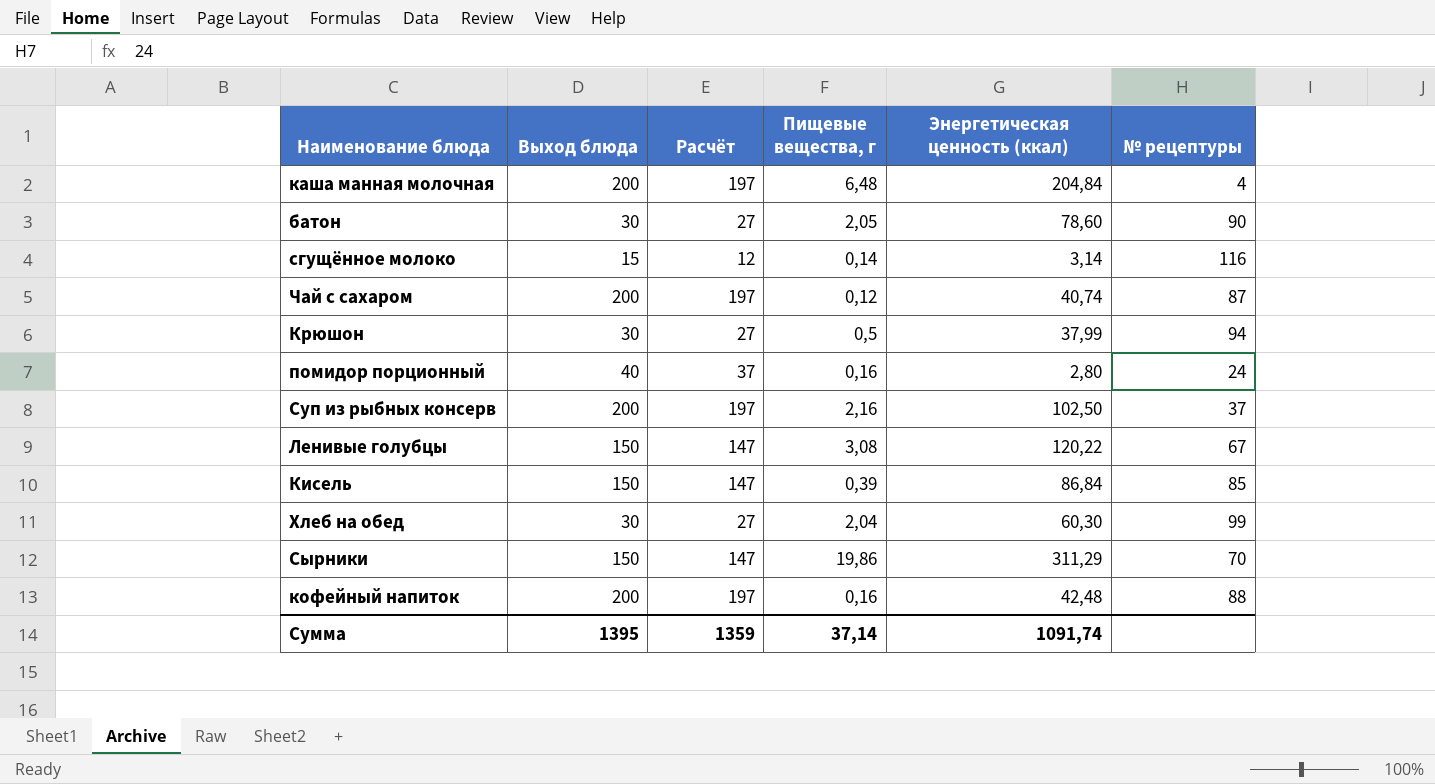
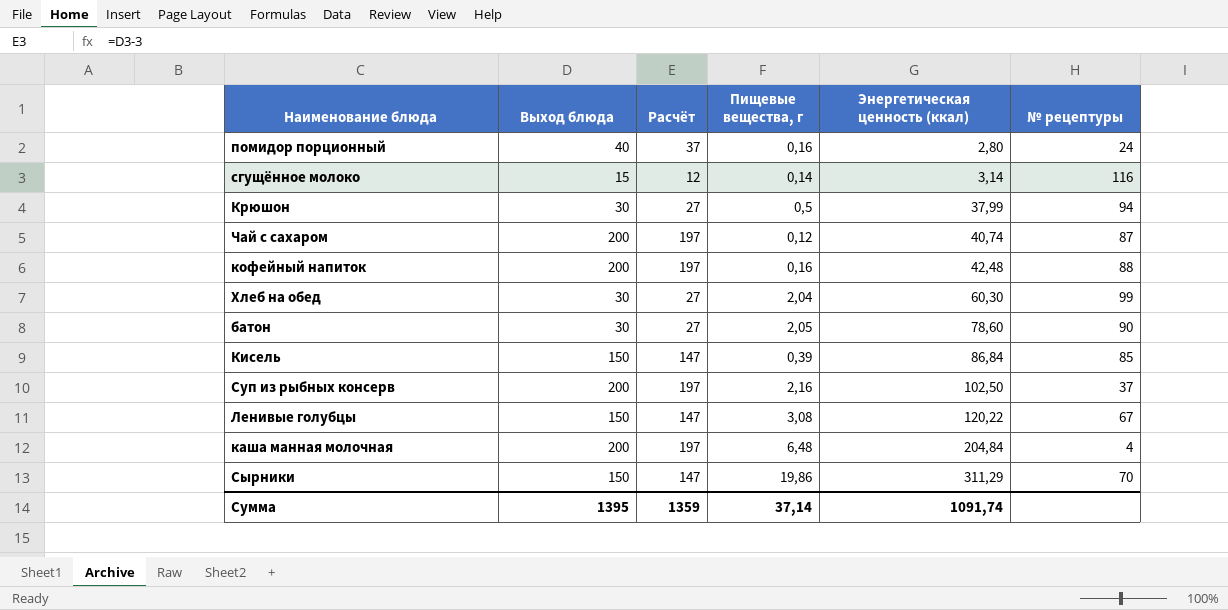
row order: none -> Энергетическая ценность (ккал) ascending

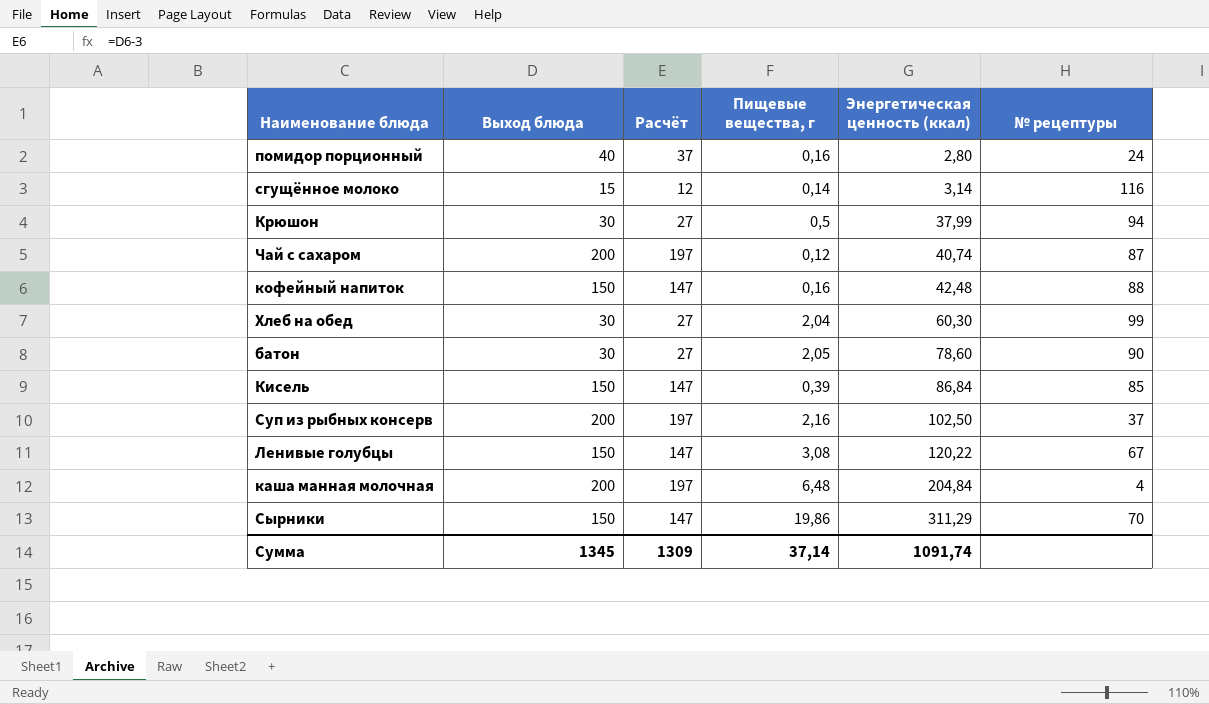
кофейный напиток | Выход блюда: 200 -> 150
кофейный напиток | Расчёт: 197 -> 147
Сумма | Выход блюда: 1395 -> 1345
Сумма | Расчёт: 1359 -> 1309

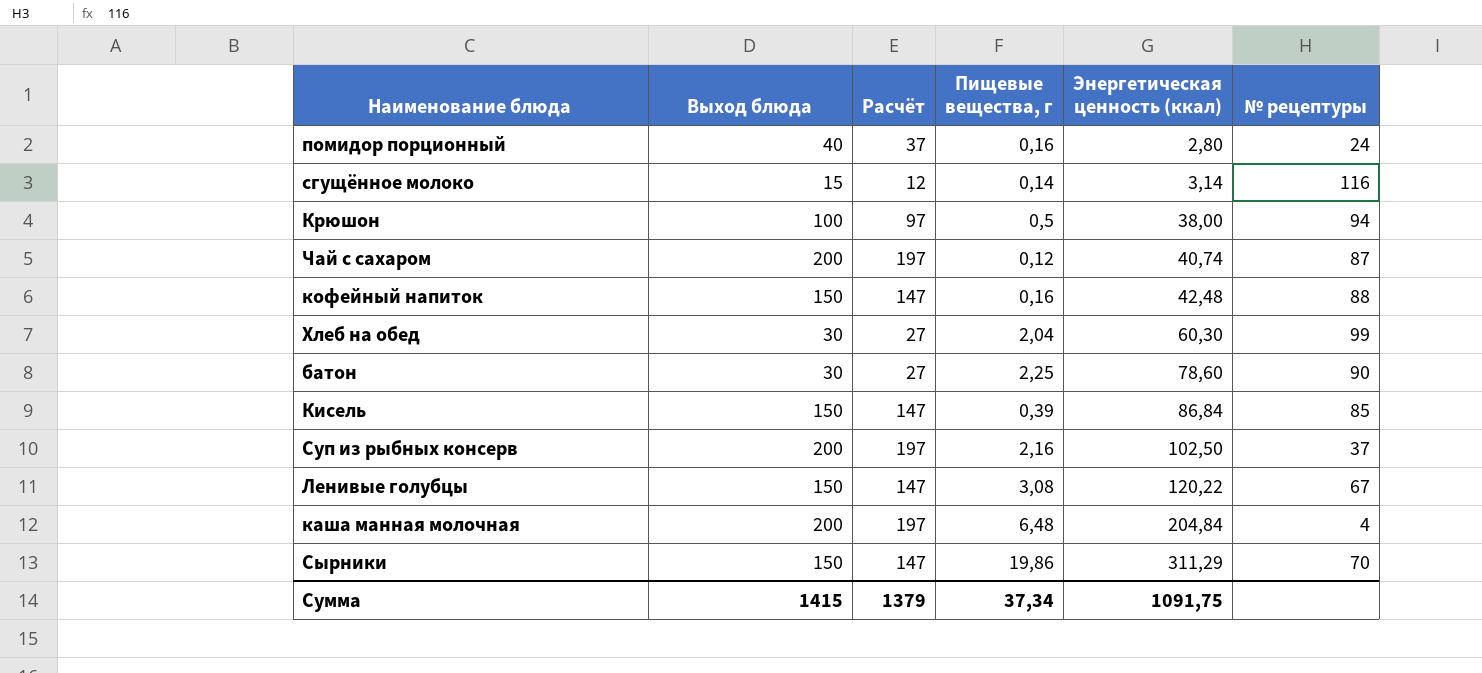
Крюшон | Выход блюда: 30 -> 100
Крюшон | Расчёт: 27 -> 97
Крюшон | Энергетическая ценность (ккал): 37,99 -> 38,00
батон | Пищевые вещества, г: 2,05 -> 2,25
Сумма | Выход блюда: 1345 -> 1415
Сумма | Расчёт: 1309 -> 1379
Сумма | Пищевые вещества, г: 37,14 -> 37,34
Сумма | Энергетическая ценность (ккал): 1091,74 -> 1091,75

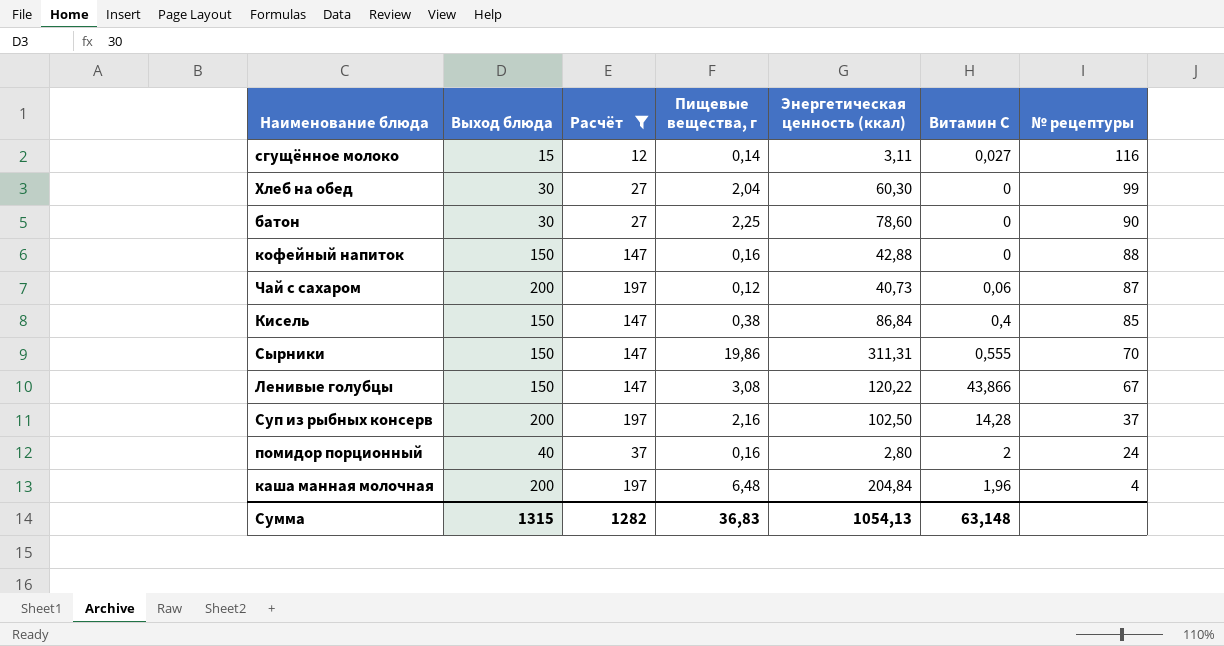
filter: none -> Расчёт != 97
row order: Энергетическая ценность (ккал) ascending -> № рецептуры descending
column Витамин С | position: none -> 6
сгущённое молоко | Энергетическая ценность (ккал): 3,14 -> 3,11
кофейный напиток | Энергетическая ценность (ккал): 42,48 -> 42,88
Чай с сахаром | Энергетическая ценность (ккал): 40,74 -> 40,73
Кисель | Пищевые вещества, г: 0,39 -> 0,38
Сырники | Энергетическая ценность (ккал): 311,29 -> 311,31
Сумма | Выход блюда: 1415 -> 1315
Сумма | Расчёт: 1379 -> 1282
Сумма | Пищевые вещества, г: 37,34 -> 36,83
Сумма | Энергетическая ценность (ккал): 1091,75 -> 1054,13

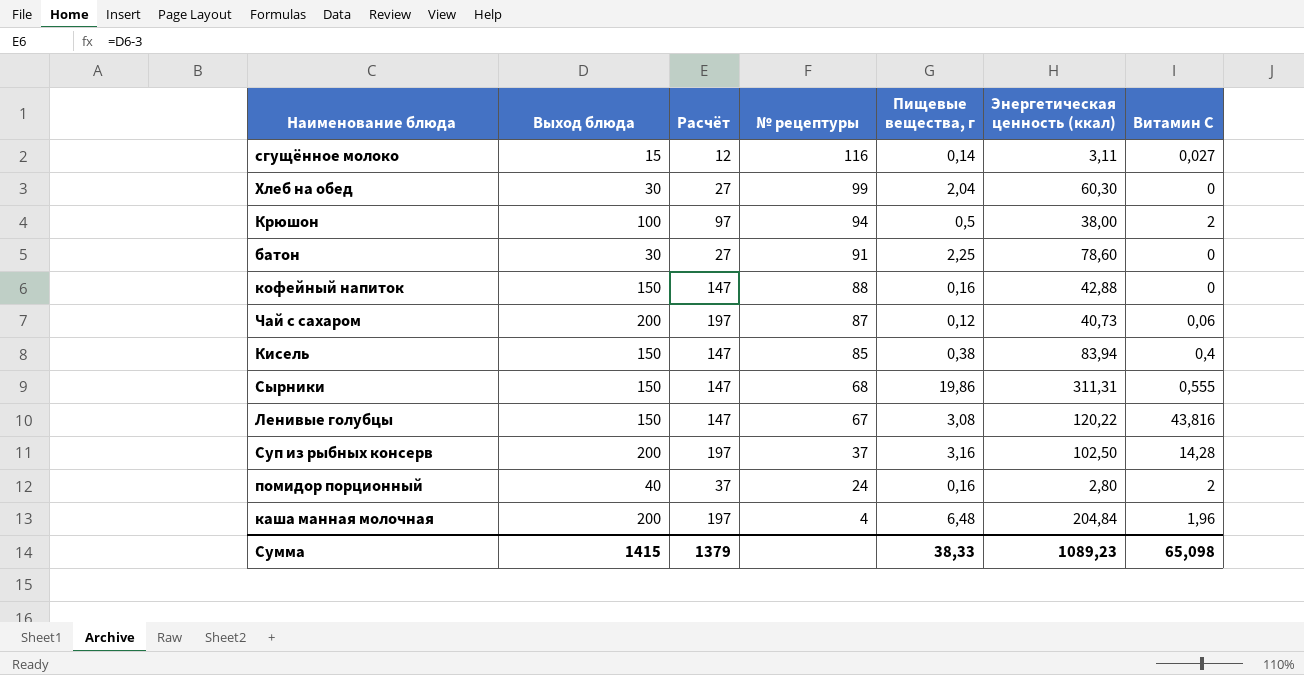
filter: Расчёт != 97 -> none
column № рецептуры | position: 7 -> 4
батон | № рецептуры: 90 -> 91
Кисель | Энергетическая ценность (ккал): 86,84 -> 83,94
Сырники | № рецептуры: 70 -> 68
Ленивые голубцы | Витамин С: 43,866 -> 43,816
Суп из рыбных консерв | Пищевые вещества, г: 2,16 -> 3,16
Сумма | Выход блюда: 1315 -> 1415
Сумма | Расчёт: 1282 -> 1379
Сумма | Пищевые вещества, г: 36,83 -> 38,33
Сумма | Энергетическая ценность (ккал): 1054,13 -> 1089,23
Сумма | Витамин С: 63,148 -> 65,098

